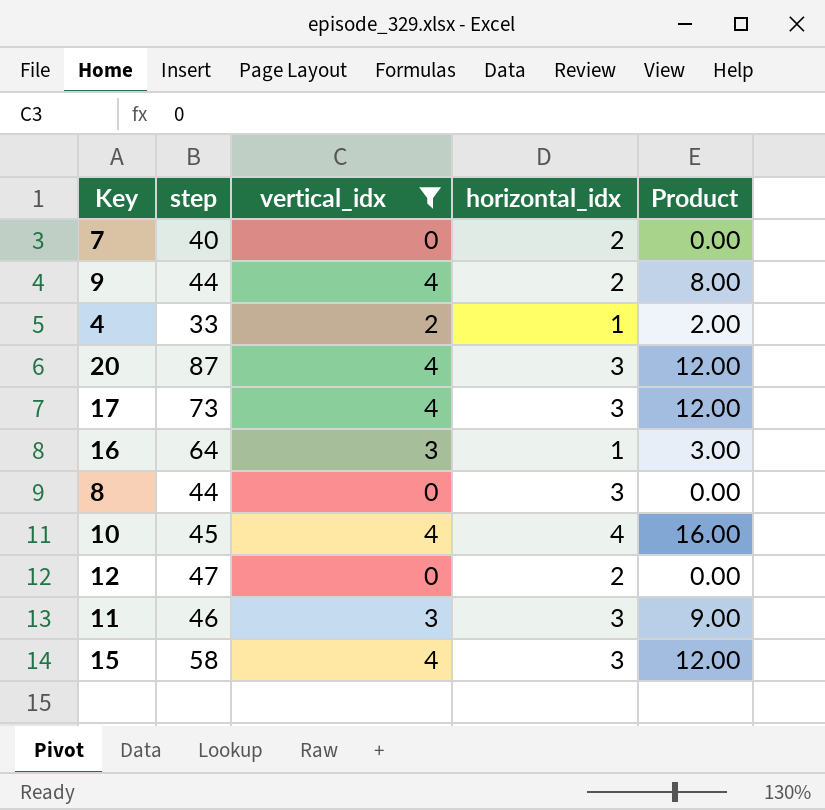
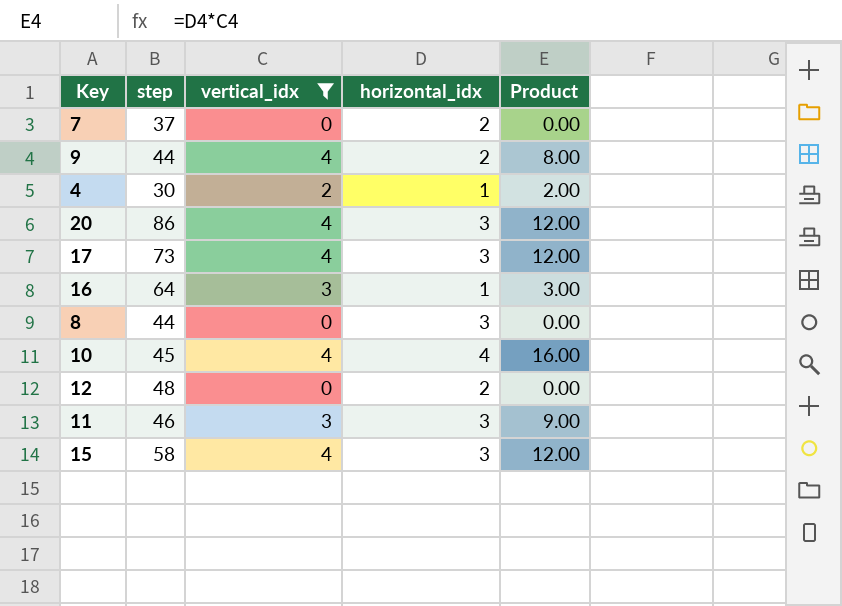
7 | step: 40 -> 37
4 | step: 33 -> 30
20 | step: 87 -> 86
12 | step: 47 -> 48

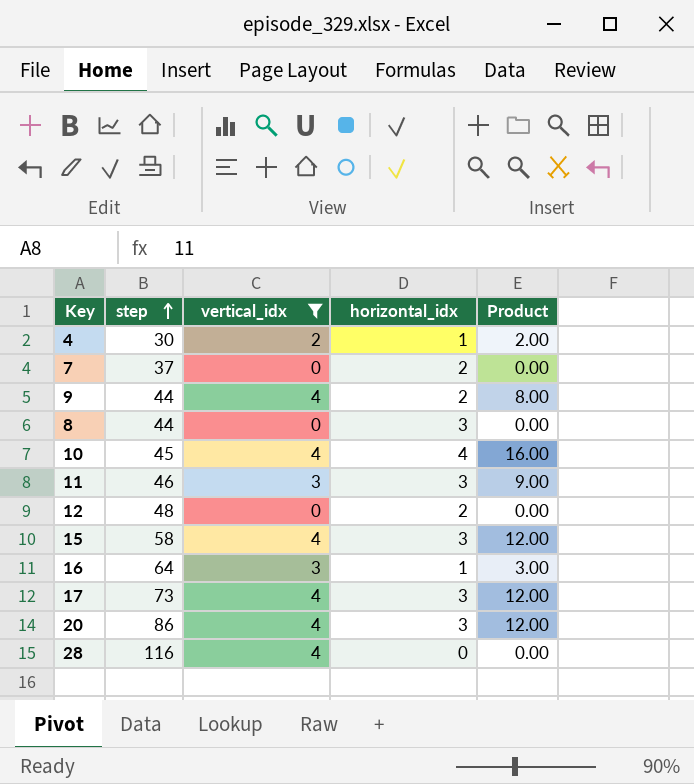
row order: none -> step ascending
row 28: none -> 116 | 4 | 0 | 0.00

